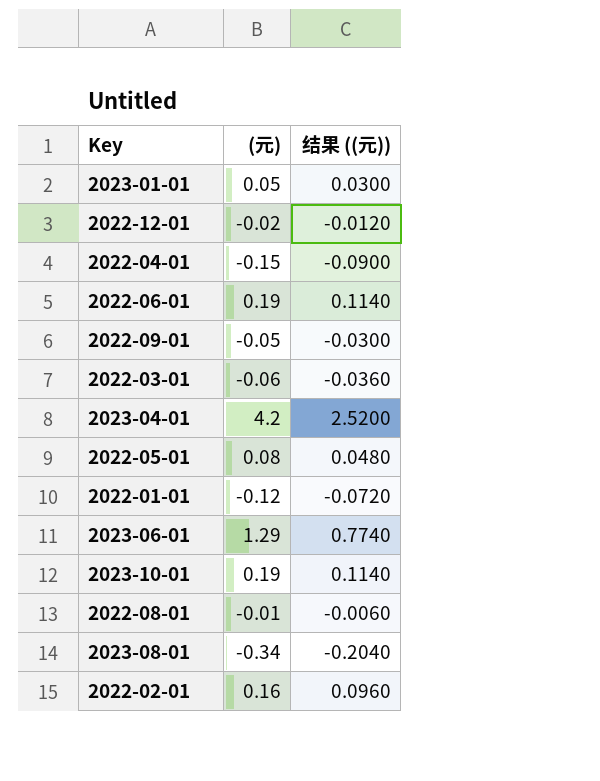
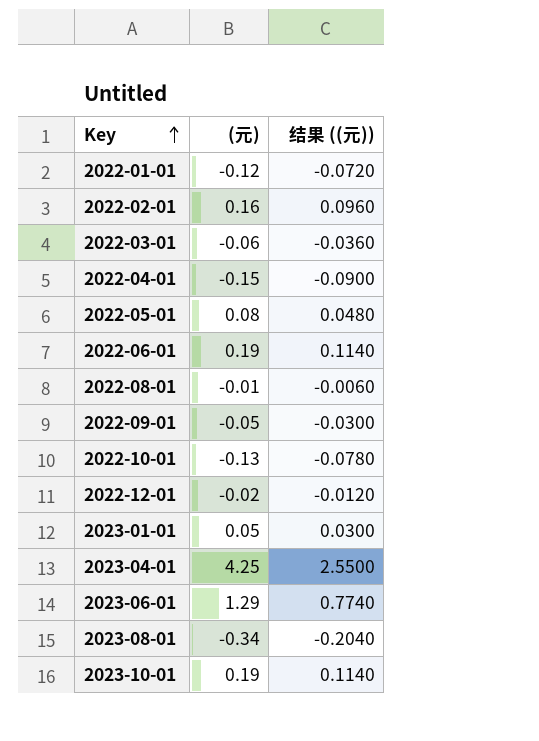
row order: none -> Key ascending
row 2022-10-01: none -> -0.13 | -0.0780
2023-04-01 | (元): 4.2 -> 4.25
2023-04-01 | 结果 ((元)): 2.5200 -> 2.5500

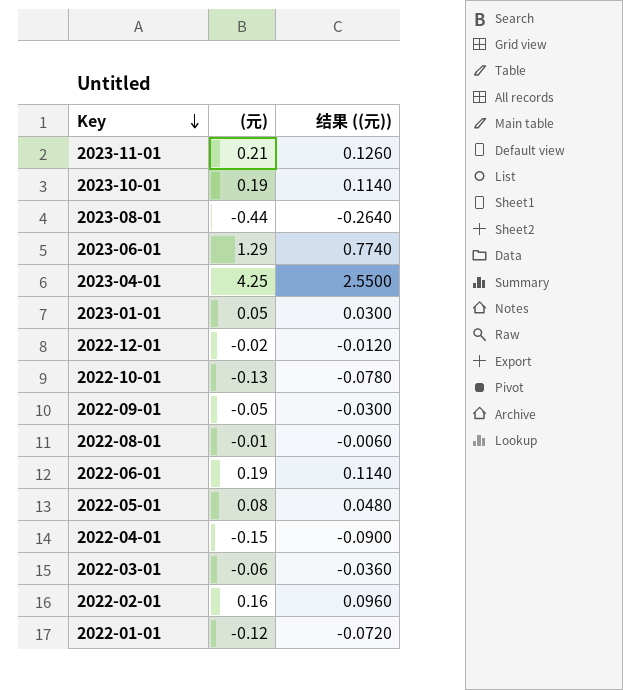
row order: Key ascending -> Key descending
row 2023-11-01: none -> 0.21 | 0.1260
2023-08-01 | (元): -0.34 -> -0.44
2023-08-01 | 结果 ((元)): -0.2040 -> -0.2640

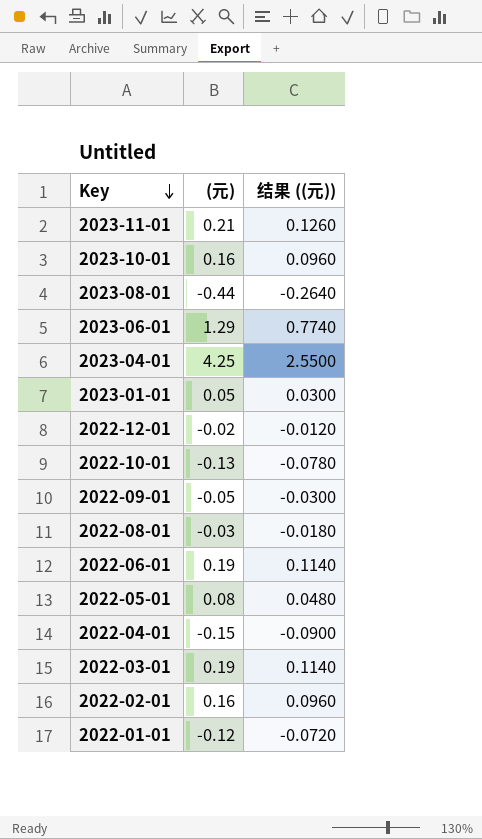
2023-10-01 | (元): 0.19 -> 0.16
2023-10-01 | 结果 ((元)): 0.1140 -> 0.0960
2022-08-01 | (元): -0.01 -> -0.03
2022-08-01 | 结果 ((元)): -0.0060 -> -0.0180
2022-03-01 | (元): -0.06 -> 0.19
2022-03-01 | 结果 ((元)): -0.0360 -> 0.1140

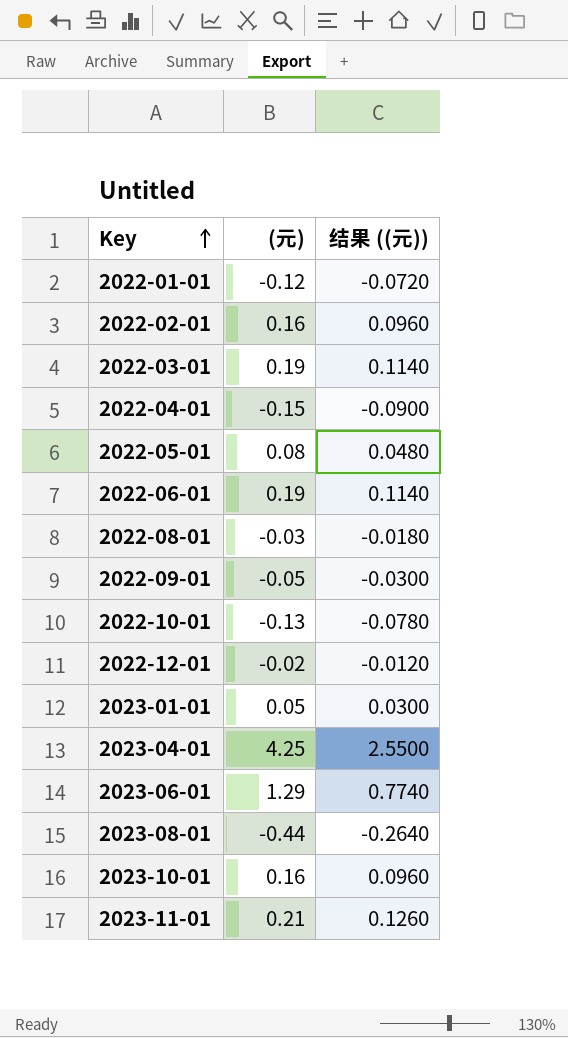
row order: Key descending -> Key ascending

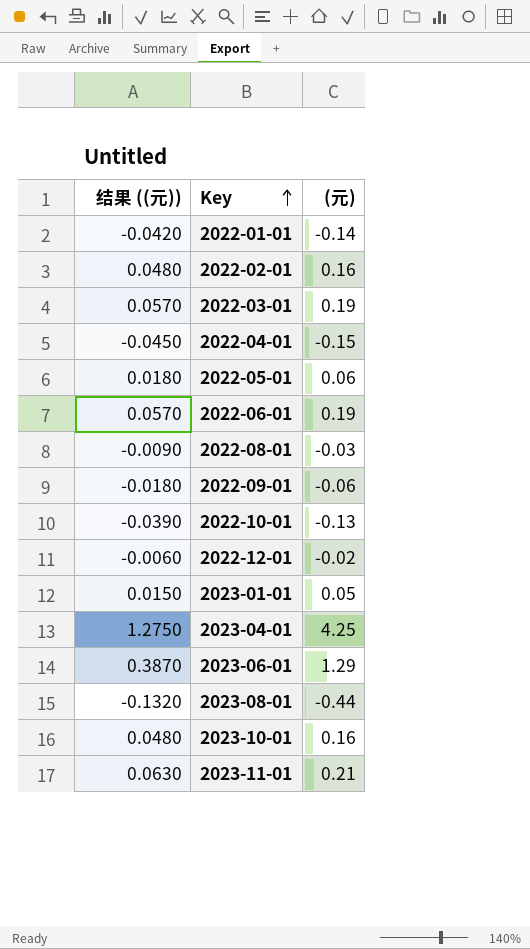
column 结果 ((元)) | formula: [(元)] * 0.6 -> [(元)] * 0.3
column 结果 ((元)) | position: 3 -> 1
2022-01-01 | (元): -0.12 -> -0.14
2022-05-01 | (元): 0.08 -> 0.06
2022-09-01 | (元): -0.05 -> -0.06

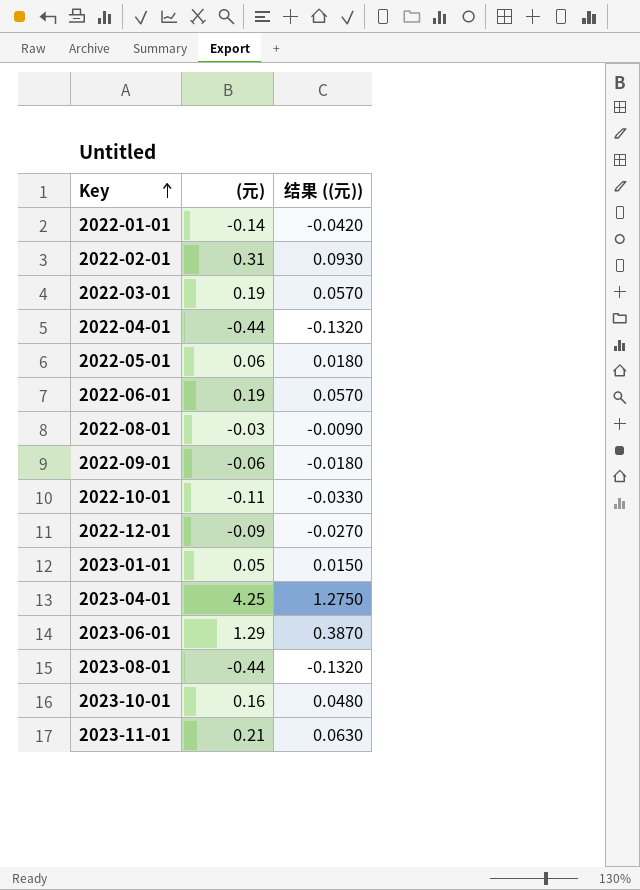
column 结果 ((元)) | position: 1 -> 3
2022-02-01 | (元): 0.16 -> 0.31
2022-02-01 | 结果 ((元)): 0.0480 -> 0.0930
2022-04-01 | (元): -0.15 -> -0.44
2022-04-01 | 结果 ((元)): -0.0450 -> -0.1320
2022-10-01 | (元): -0.13 -> -0.11
2022-10-01 | 结果 ((元)): -0.0390 -> -0.0330
2022-12-01 | (元): -0.02 -> -0.09
2022-12-01 | 结果 ((元)): -0.0060 -> -0.0270

